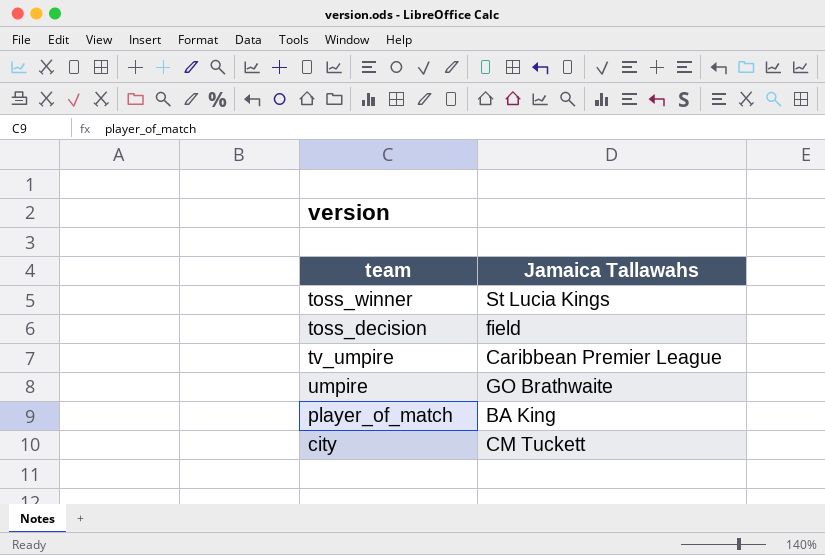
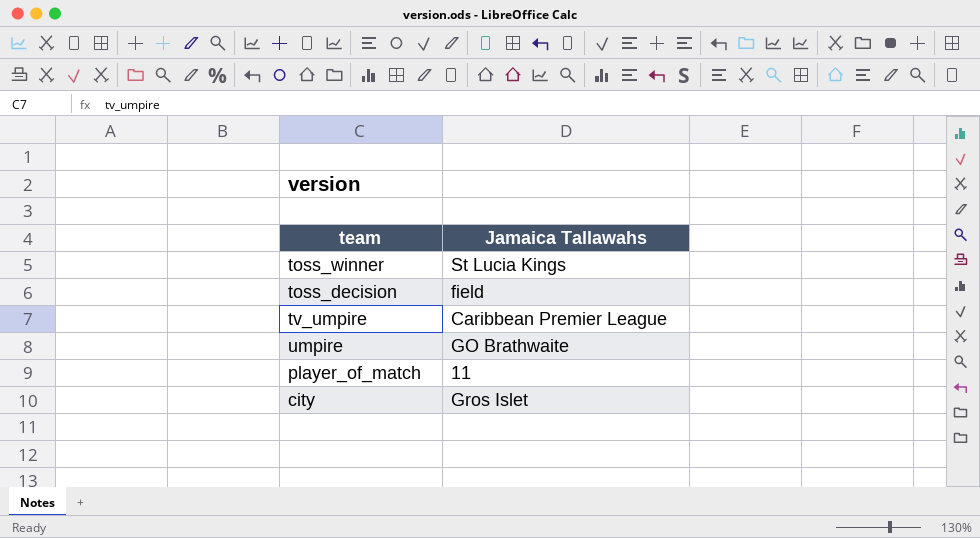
player_of_match | Jamaica Tallawahs: BA King -> 11
city | Jamaica Tallawahs: CM Tuckett -> Gros Islet

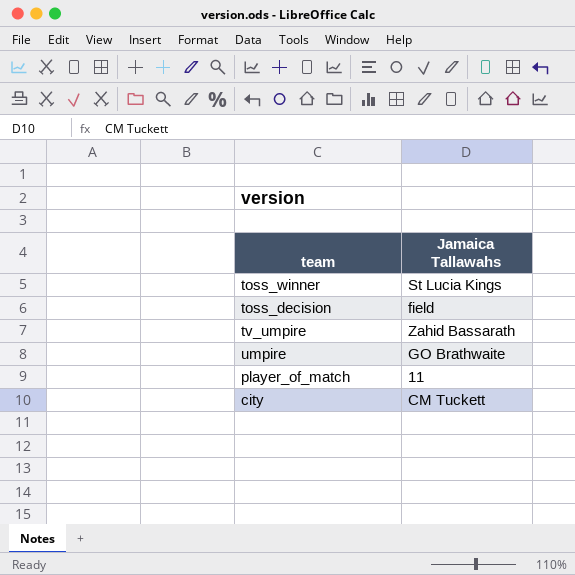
tv_umpire | Jamaica Tallawahs: Caribbean Premier League -> Zahid Bassarath
city | Jamaica Tallawahs: Gros Islet -> CM Tuckett

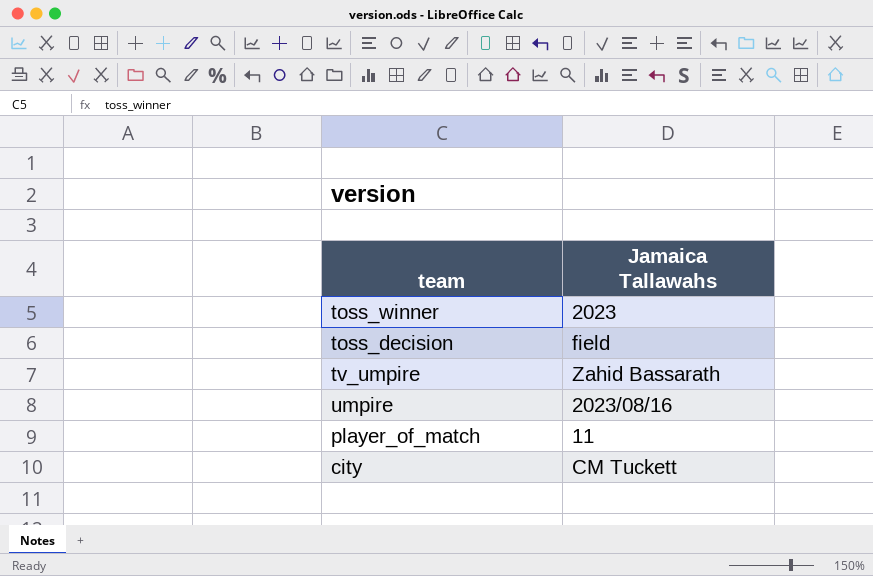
toss_winner | Jamaica Tallawahs: St Lucia Kings -> 2023
umpire | Jamaica Tallawahs: GO Brathwaite -> 2023/08/16

